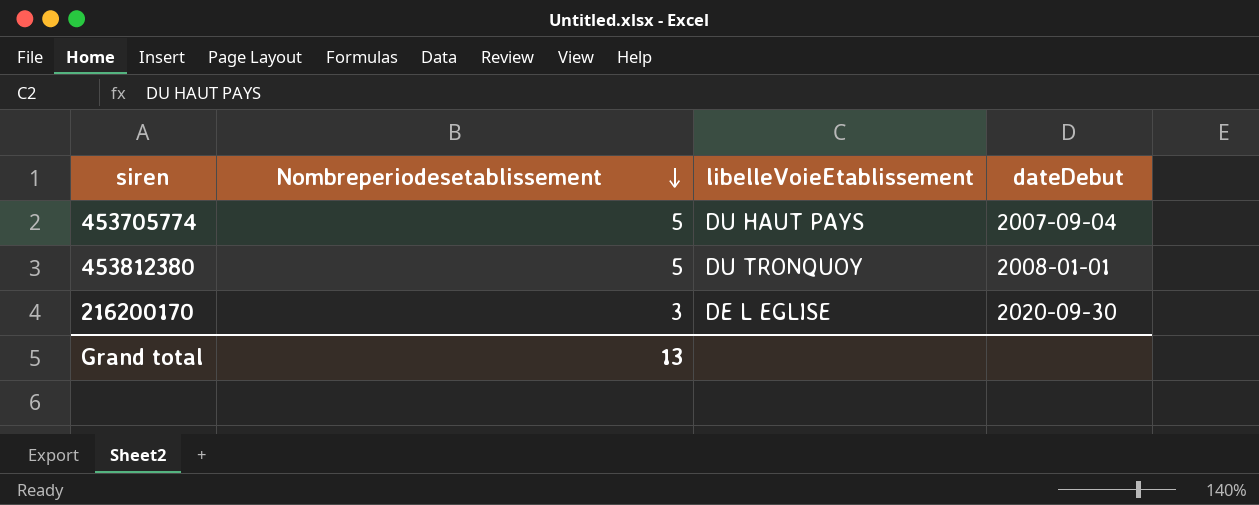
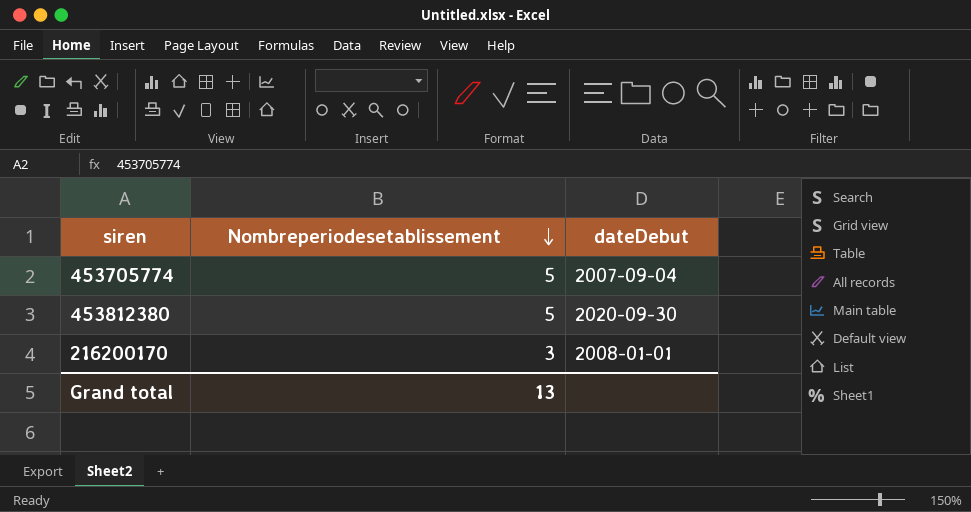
column libelleVoieEtablissement | position: 3 -> none
453812380 | dateDebut: 2008-01-01 -> 2020-09-30
216200170 | dateDebut: 2020-09-30 -> 2008-01-01

